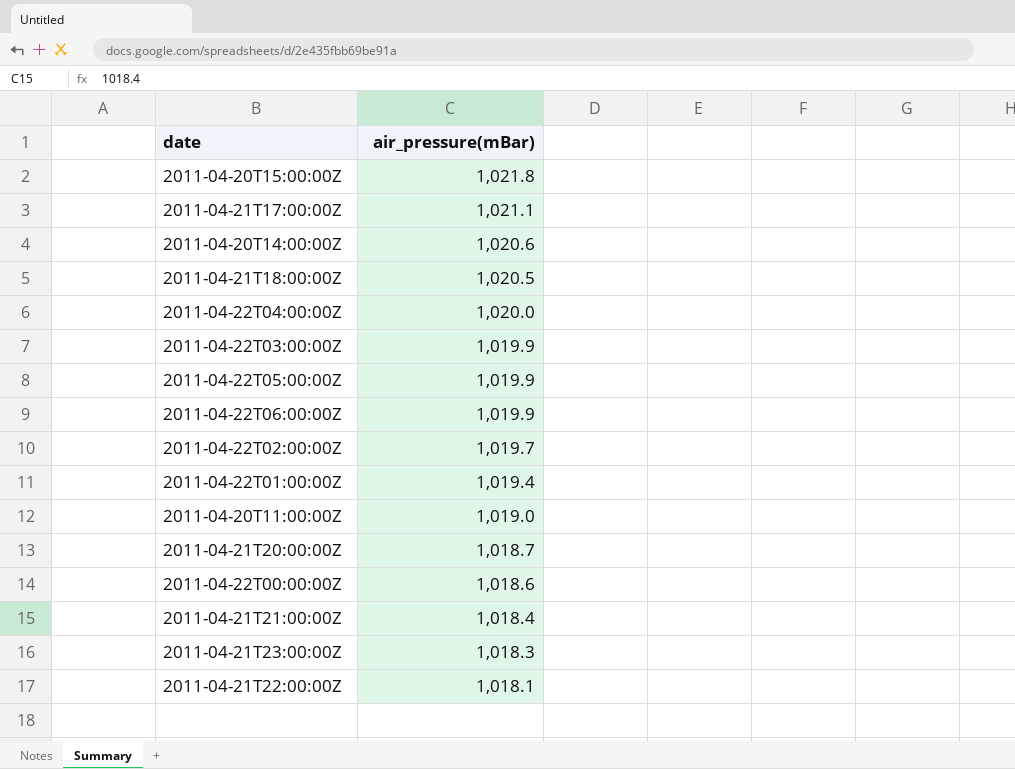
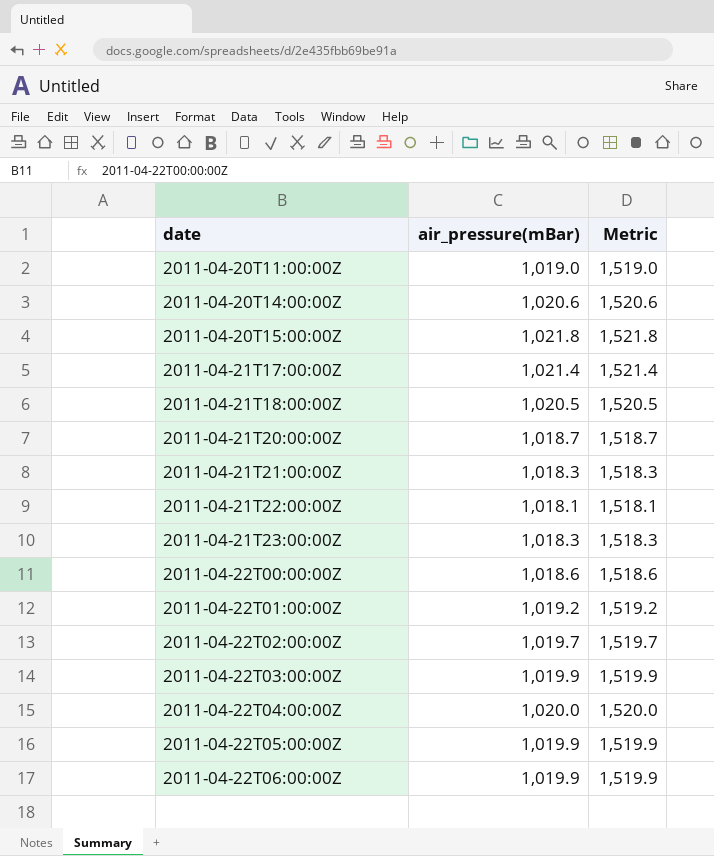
row order: air_pressure(mBar) descending -> date ascending
column Metric | formula: none -> [air_pressure(mBar)] + 500
2011-04-21T17:00:00Z | air_pressure(mBar): 1,021.1 -> 1,021.4
2011-04-21T21:00:00Z | air_pressure(mBar): 1,018.4 -> 1,018.3
2011-04-22T01:00:00Z | air_pressure(mBar): 1,019.4 -> 1,019.2

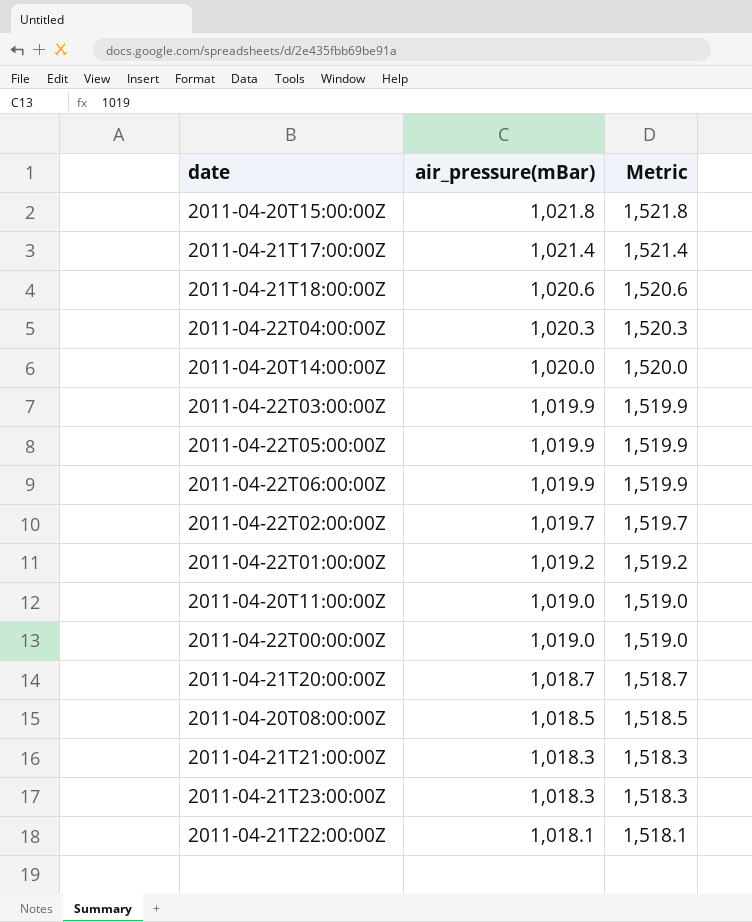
row order: date ascending -> air_pressure(mBar) descending
2011-04-21T18:00:00Z | air_pressure(mBar): 1,020.5 -> 1,020.6
2011-04-21T18:00:00Z | Metric: 1,520.5 -> 1,520.6
2011-04-22T04:00:00Z | air_pressure(mBar): 1,020.0 -> 1,020.3
2011-04-22T04:00:00Z | Metric: 1,520.0 -> 1,520.3
2011-04-20T14:00:00Z | air_pressure(mBar): 1,020.6 -> 1,020.0
2011-04-20T14:00:00Z | Metric: 1,520.6 -> 1,520.0
2011-04-22T00:00:00Z | air_pressure(mBar): 1,018.6 -> 1,019.0
2011-04-22T00:00:00Z | Metric: 1,518.6 -> 1,519.0
row 2011-04-20T08:00:00Z: none -> 1,018.5 | 1,518.5

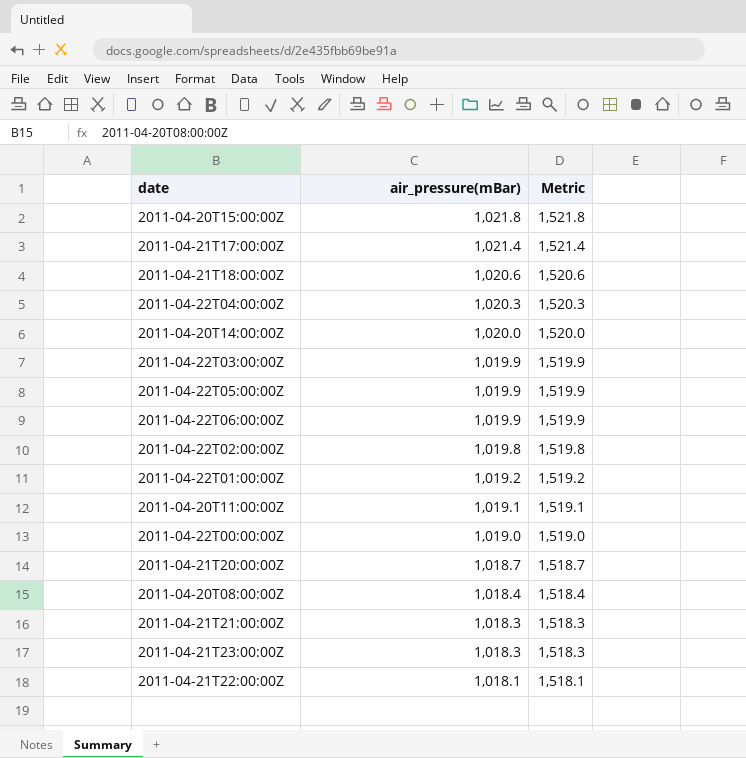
2011-04-22T02:00:00Z | air_pressure(mBar): 1,019.7 -> 1,019.8
2011-04-22T02:00:00Z | Metric: 1,519.7 -> 1,519.8
2011-04-20T11:00:00Z | air_pressure(mBar): 1,019.0 -> 1,019.1
2011-04-20T11:00:00Z | Metric: 1,519.0 -> 1,519.1
2011-04-20T08:00:00Z | air_pressure(mBar): 1,018.5 -> 1,018.4
2011-04-20T08:00:00Z | Metric: 1,518.5 -> 1,518.4

